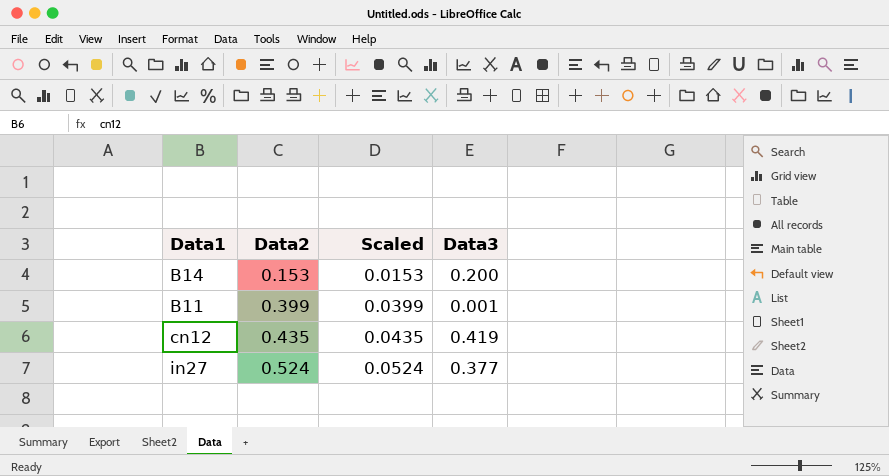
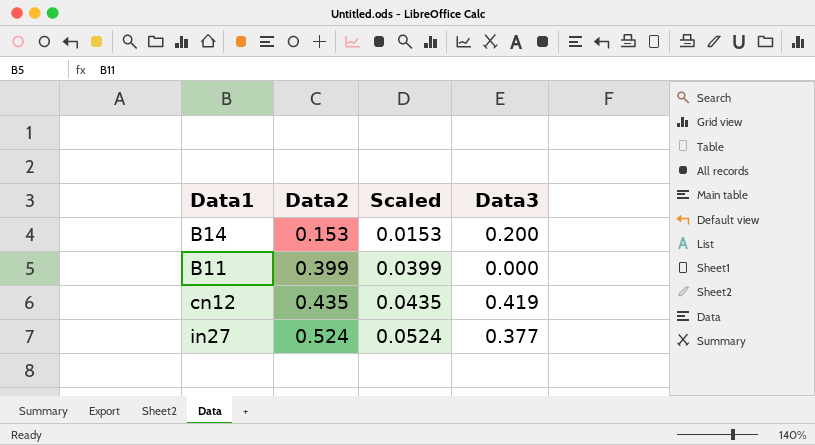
B11 | Data3: 0.001 -> 0.000

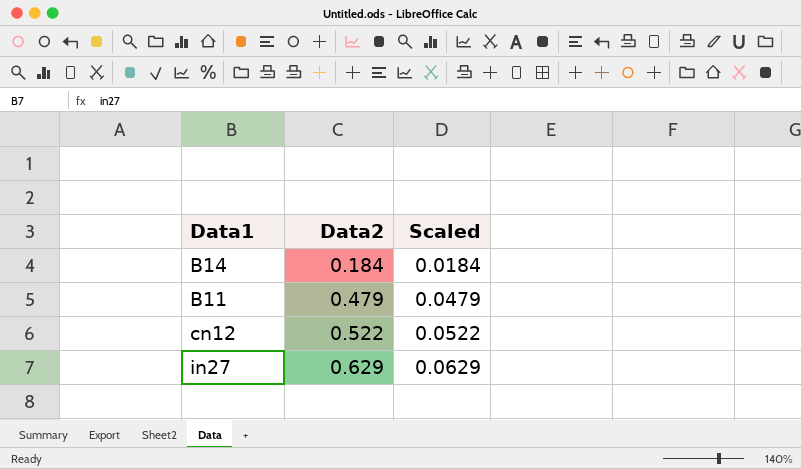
column Data3 | position: 4 -> none
B14 | Data2: 0.153 -> 0.184
B14 | Scaled: 0.0153 -> 0.0184
B11 | Data2: 0.399 -> 0.479
B11 | Scaled: 0.0399 -> 0.0479
cn12 | Data2: 0.435 -> 0.522
cn12 | Scaled: 0.0435 -> 0.0522
in27 | Data2: 0.524 -> 0.629
in27 | Scaled: 0.0524 -> 0.0629

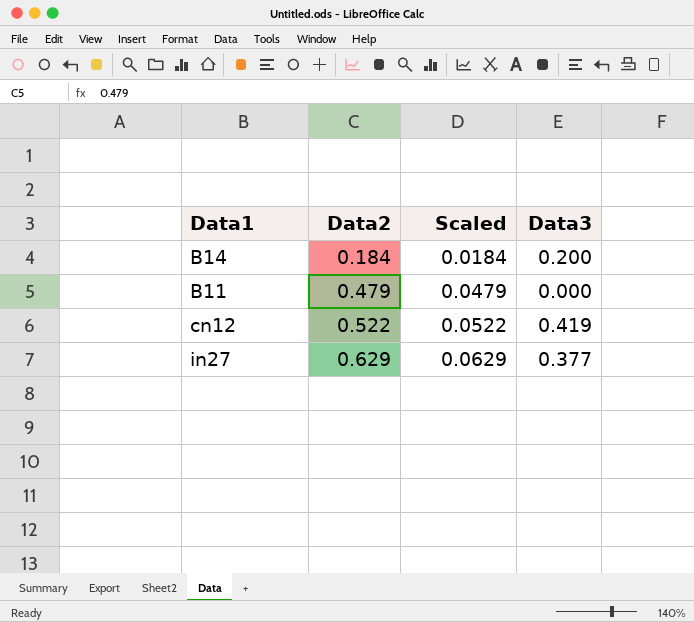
column Data3 | position: none -> 4

